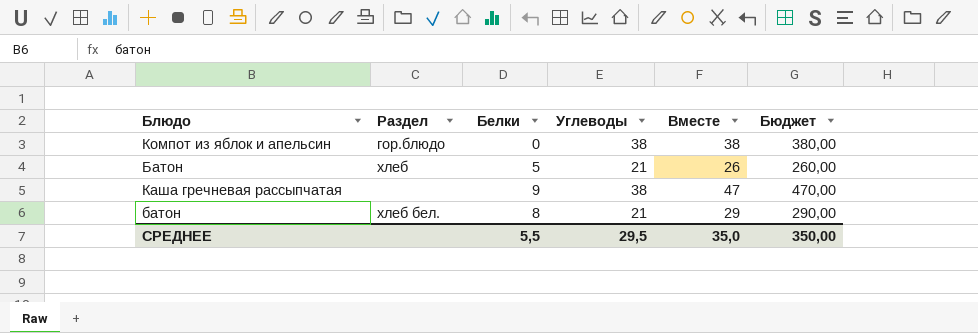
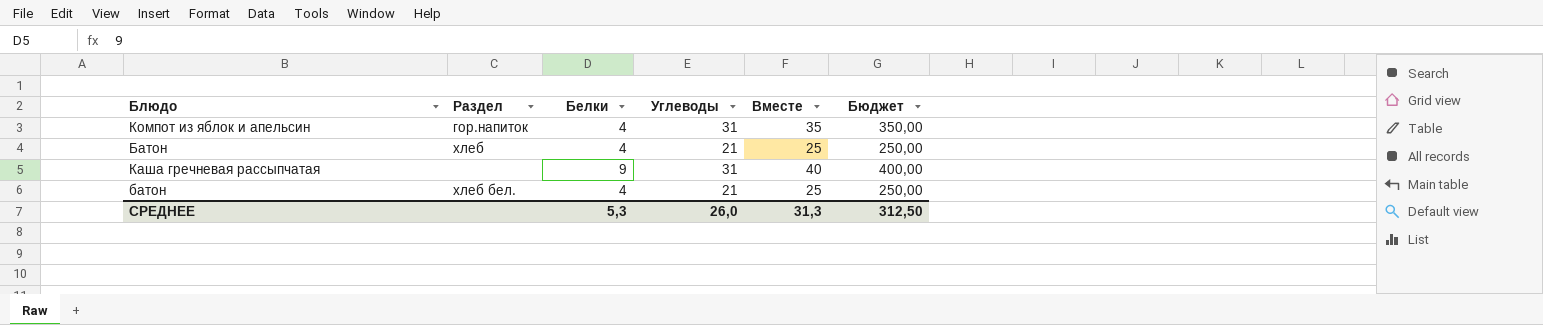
Компот из яблок и апельсин | Раздел: гор.блюдо -> гор.напиток
Компот из яблок и апельсин | Белки: 0 -> 4
Компот из яблок и апельсин | Углеводы: 38 -> 31
Компот из яблок и апельсин | Вместе: 38 -> 35
Компот из яблок и апельсин | Бюджет: 380,00 -> 350,00
Батон | Белки: 5 -> 4
Батон | Вместе: 26 -> 25
Батон | Бюджет: 260,00 -> 250,00
Каша гречневая рассыпчатая | Углеводы: 38 -> 31
Каша гречневая рассыпчатая | Вместе: 47 -> 40
Каша гречневая рассыпчатая | Бюджет: 470,00 -> 400,00
батон | Белки: 8 -> 4
батон | Вместе: 29 -> 25
батон | Бюджет: 290,00 -> 250,00
СРЕДНЕЕ | Белки: 5,5 -> 5,3
СРЕДНЕЕ | Углеводы: 29,5 -> 26,0
СРЕДНЕЕ | Вместе: 35,0 -> 31,3
СРЕДНЕЕ | Бюджет: 350,00 -> 312,50

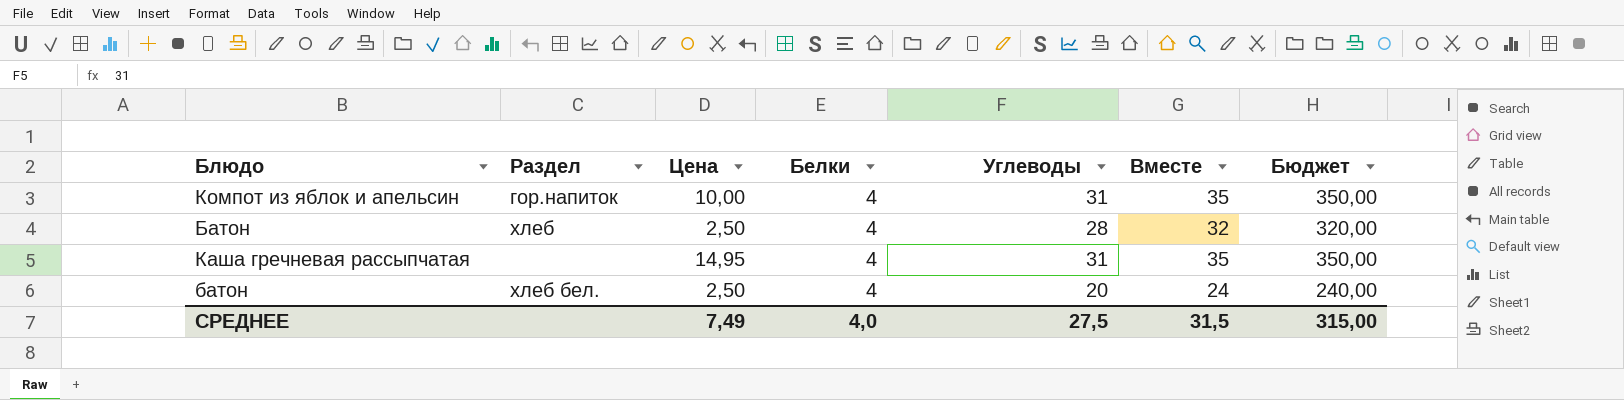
column Цена | position: none -> 3
Батон | Углеводы: 21 -> 28
Батон | Вместе: 25 -> 32
Батон | Бюджет: 250,00 -> 320,00
Каша гречневая рассыпчатая | Белки: 9 -> 4
Каша гречневая рассыпчатая | Вместе: 40 -> 35
Каша гречневая рассыпчатая | Бюджет: 400,00 -> 350,00
батон | Углеводы: 21 -> 20
батон | Вместе: 25 -> 24
батон | Бюджет: 250,00 -> 240,00
СРЕДНЕЕ | Белки: 5,3 -> 4,0
СРЕДНЕЕ | Углеводы: 26,0 -> 27,5
СРЕДНЕЕ | Вместе: 31,3 -> 31,5
СРЕДНЕЕ | Бюджет: 312,50 -> 315,00

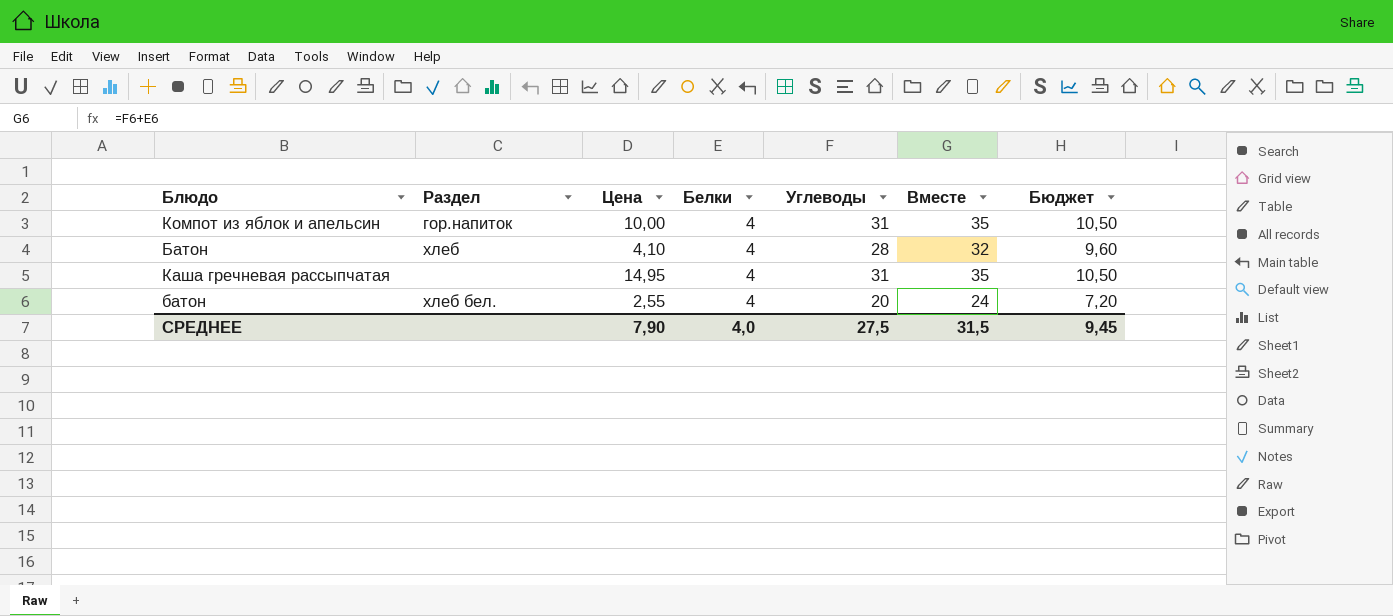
column Бюджет | formula: [Вместе] * 10 -> [Вместе] * 0,3
Батон | Цена: 2,50 -> 4,10
батон | Цена: 2,50 -> 2,55
СРЕДНЕЕ | Цена: 7,49 -> 7,90
СРЕДНЕЕ | Бюджет: 315,00 -> 9,45

